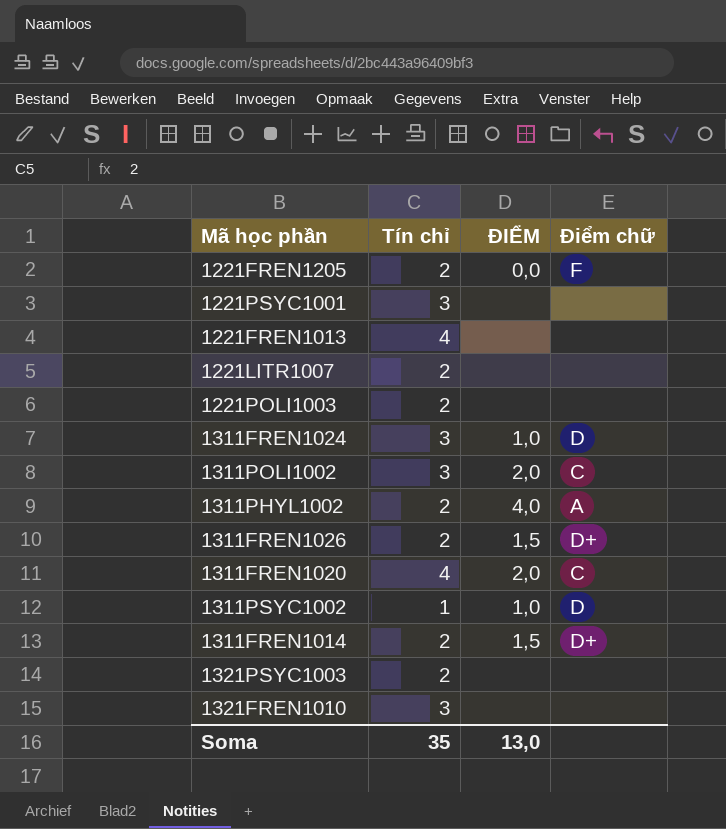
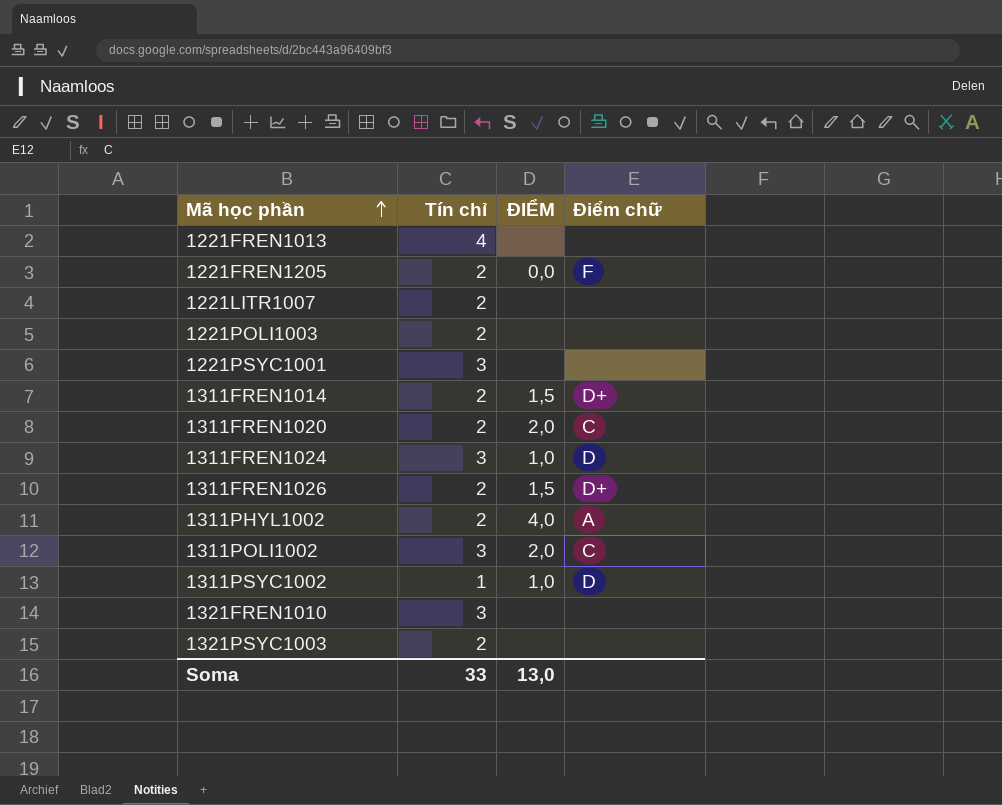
row order: none -> Mã học phần ascending
1311FREN1020 | Tín chỉ: 4 -> 2
Soma | Tín chỉ: 35 -> 33

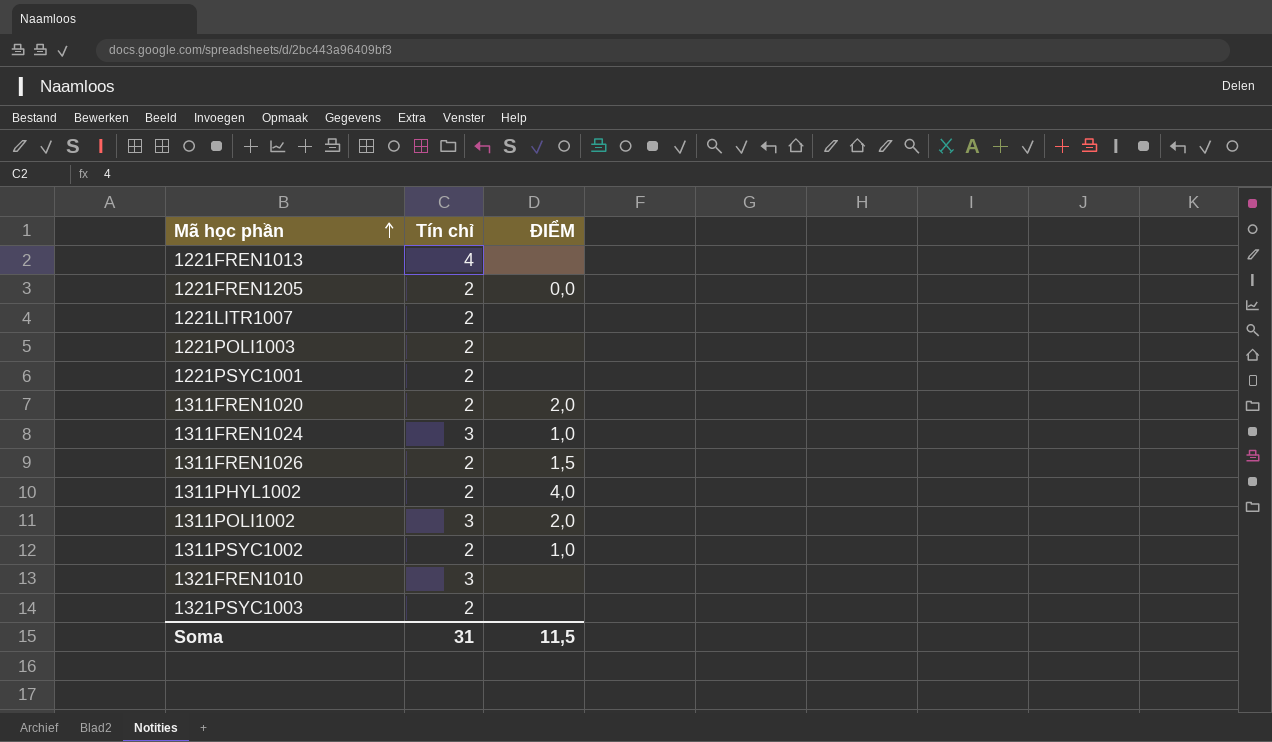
column Điểm chữ | position: 4 -> none
row 1311FREN1014: 2 | 1,5 | D+ -> none
1221PSYC1001 | Tín chỉ: 3 -> 2
1311PSYC1002 | Tín chỉ: 1 -> 2
Soma | Tín chỉ: 33 -> 31
Soma | ĐIỂM: 13,0 -> 11,5

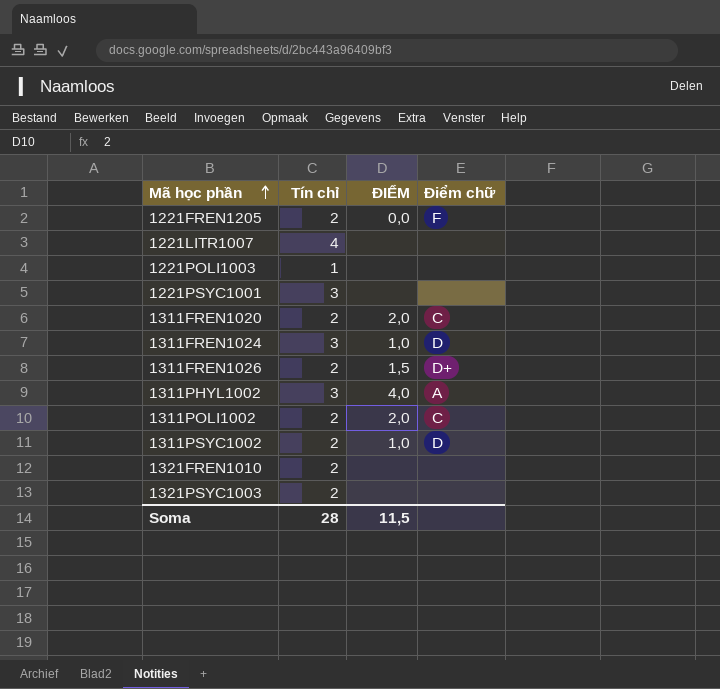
column Điểm chữ | position: none -> 4
row 1221FREN1013: 4 | none -> none
1221LITR1007 | Tín chỉ: 2 -> 4
1221POLI1003 | Tín chỉ: 2 -> 1
1221PSYC1001 | Tín chỉ: 2 -> 3
1311PHYL1002 | Tín chỉ: 2 -> 3
1311POLI1002 | Tín chỉ: 3 -> 2
1321FREN1010 | Tín chỉ: 3 -> 2
Soma | Tín chỉ: 31 -> 28

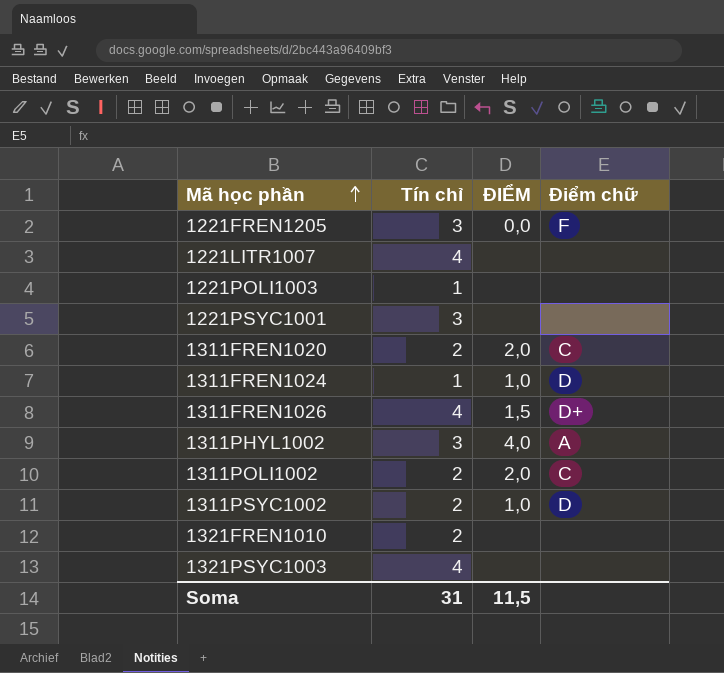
1221FREN1205 | Tín chỉ: 2 -> 3
1311FREN1024 | Tín chỉ: 3 -> 1
1311FREN1026 | Tín chỉ: 2 -> 4
1321PSYC1003 | Tín chỉ: 2 -> 4
Soma | Tín chỉ: 28 -> 31

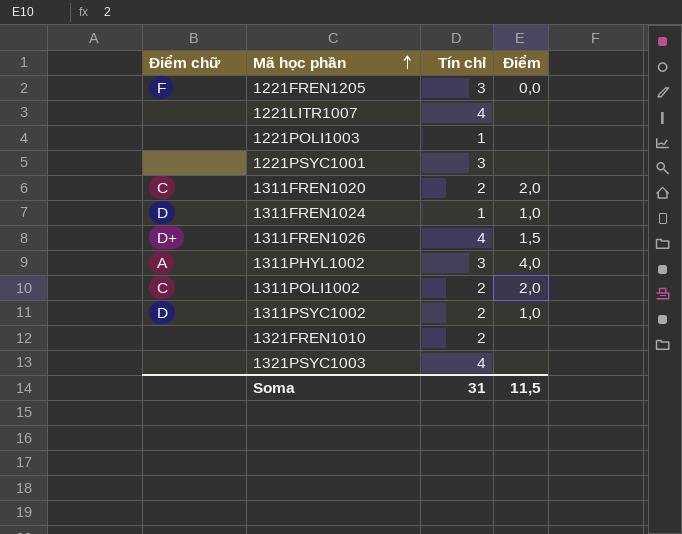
column Điểm chữ | position: 4 -> 1
column name: ĐIỂM -> Điểm

